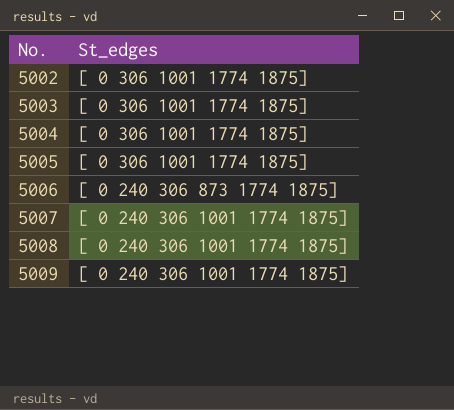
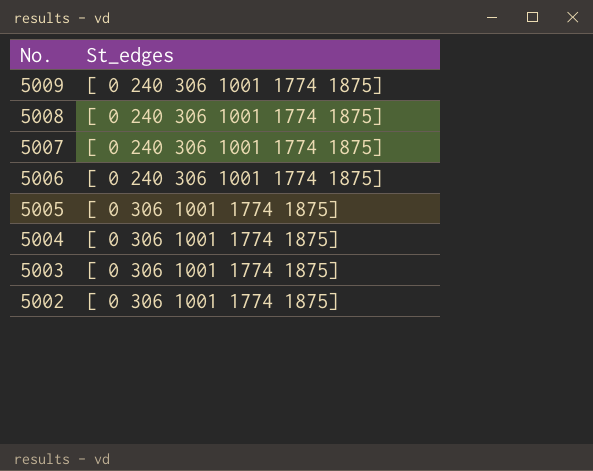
row order: No. ascending -> No. descending
5006 | St_edges: [ 0 240 306 873 1774 1875] -> [ 0 240 306 1001 1774 1875]

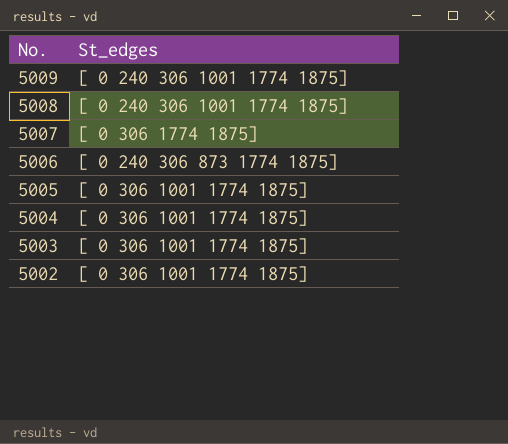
5007 | St_edges: [ 0 240 306 1001 1774 1875] -> [ 0 306 1774 1875]
5006 | St_edges: [ 0 240 306 1001 1774 1875] -> [ 0 240 306 873 1774 1875]

